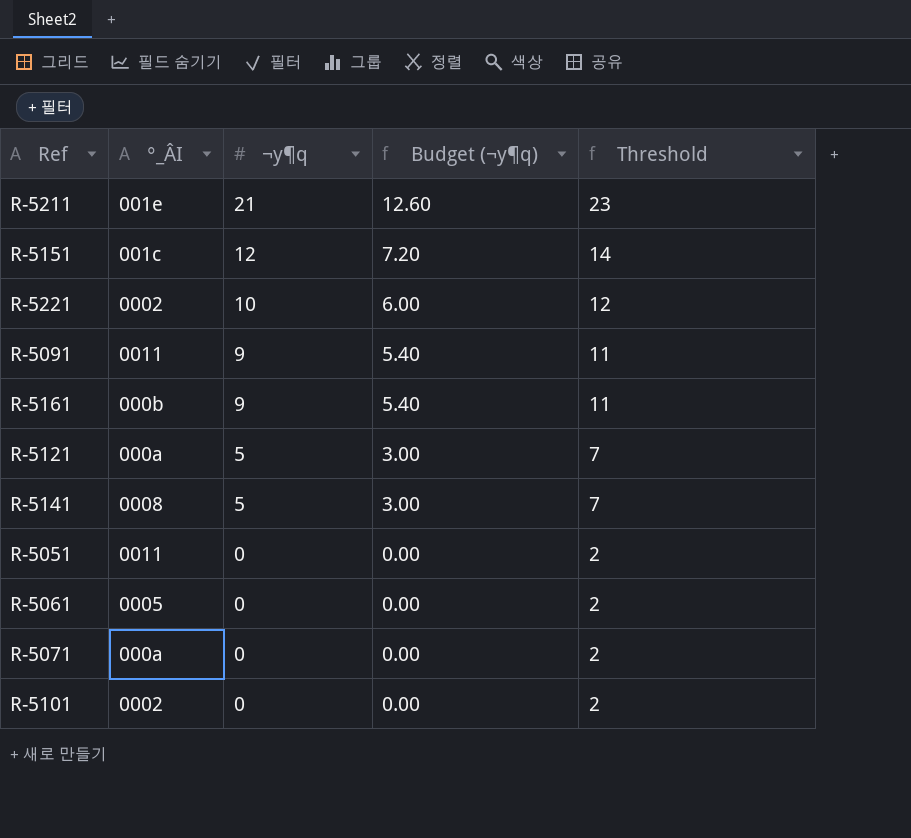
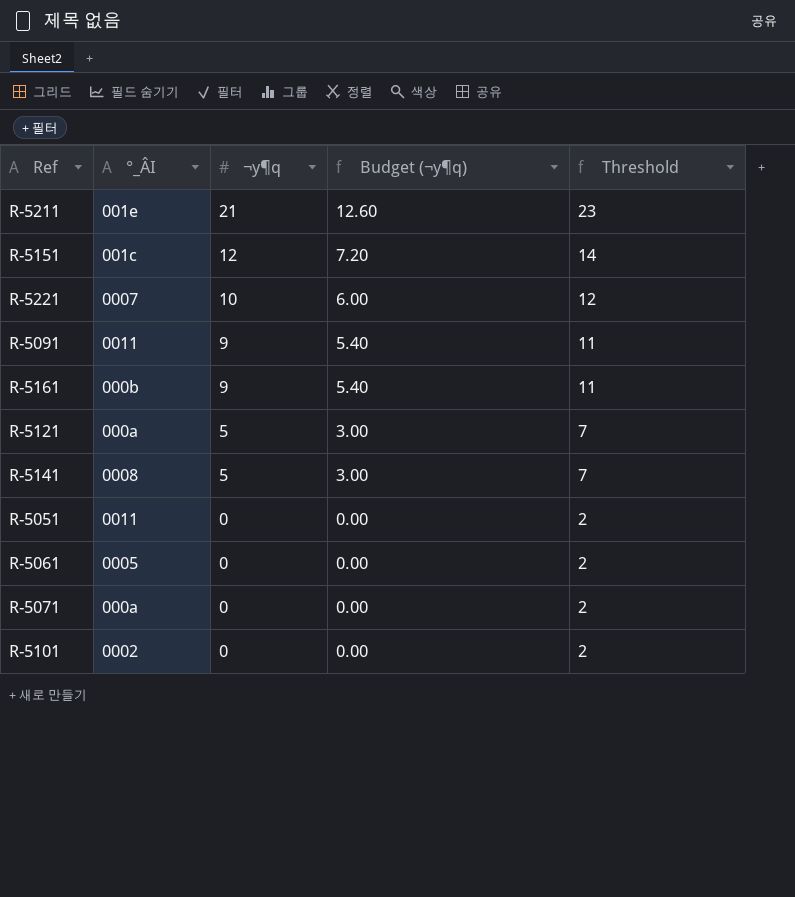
R-5221 | °_ÂI: 0002 -> 0007

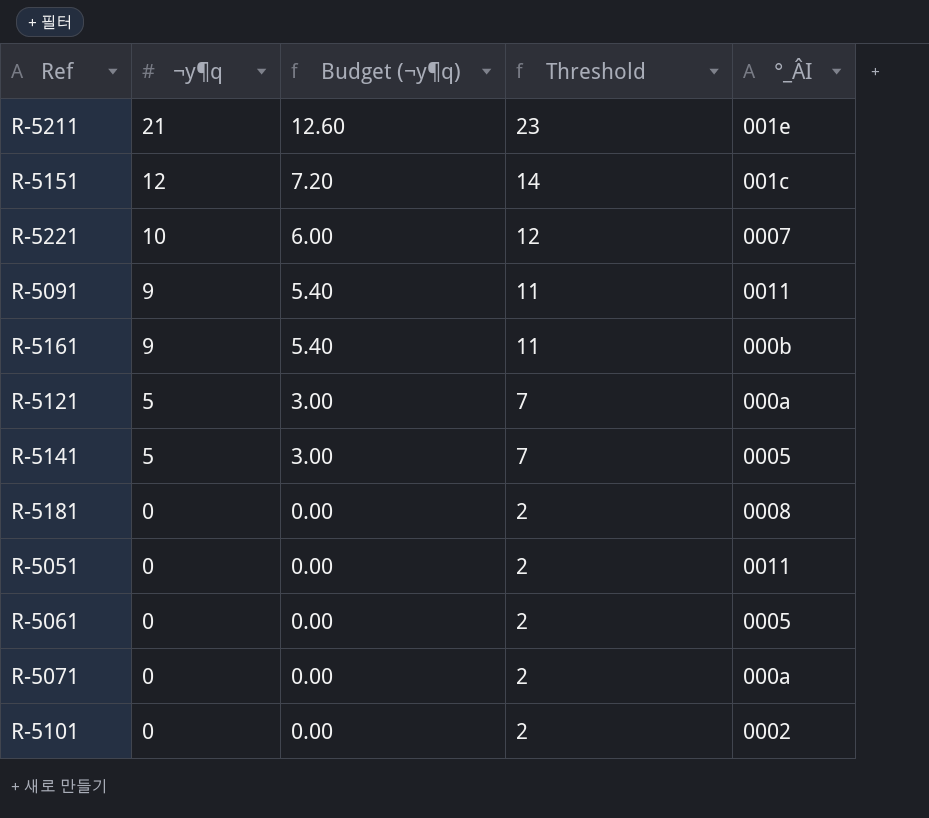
column °_ÂI | position: 2 -> 5
R-5141 | °_ÂI: 0008 -> 0005
row R-5181: none -> 0 | 0.00 | 2 | 0008

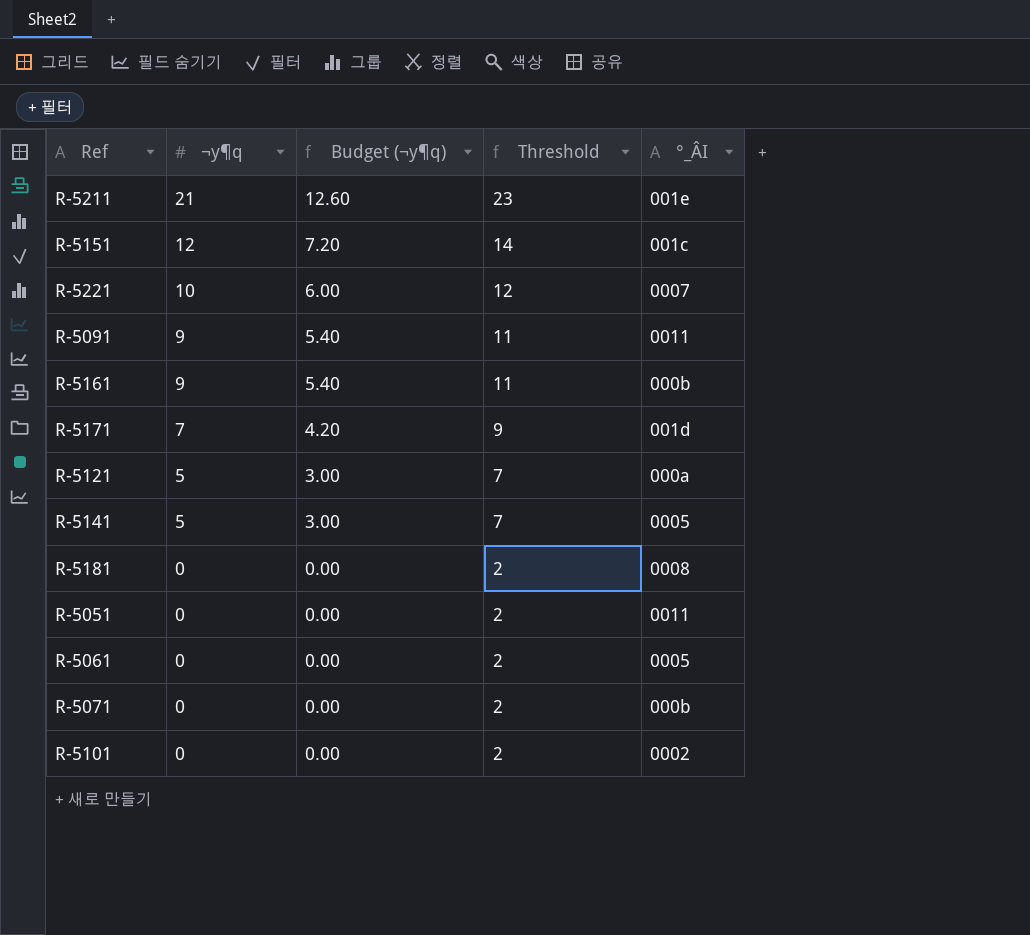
row R-5171: none -> 7 | 4.20 | 9 | 001d
R-5071 | °_ÂI: 000a -> 000b

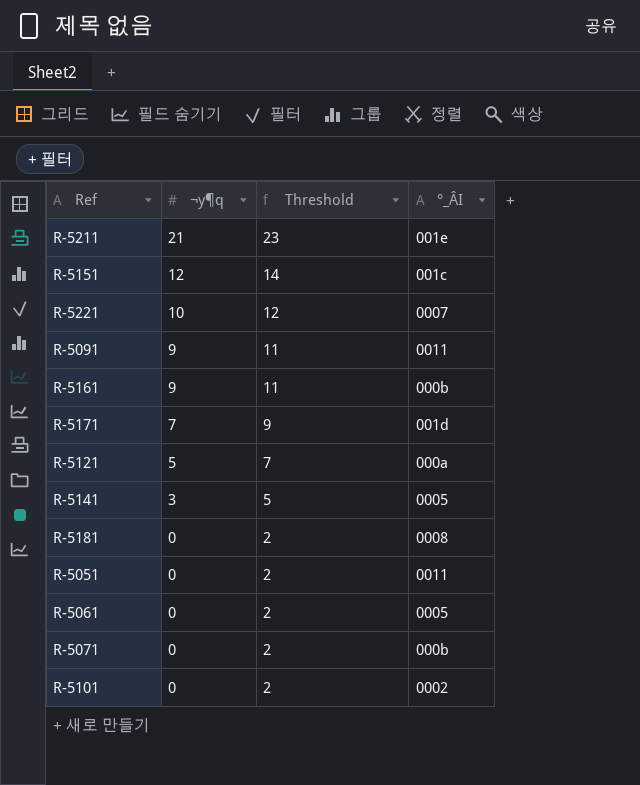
column Budget (¬y¶q) | formula: [¬y¶q] * 0.6 -> none
R-5141 | ¬y¶q: 5 -> 3
R-5141 | Threshold: 7 -> 5

